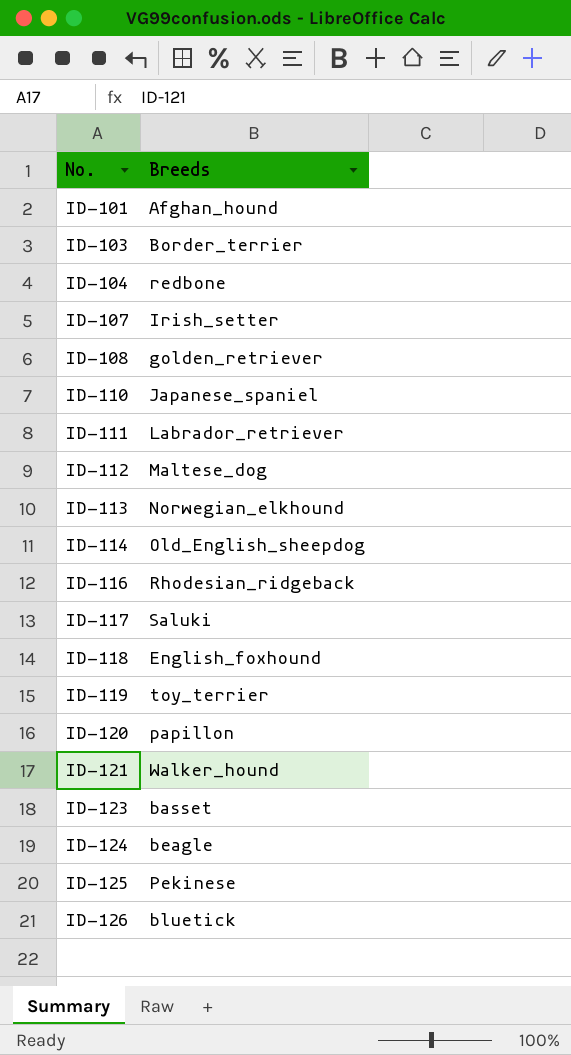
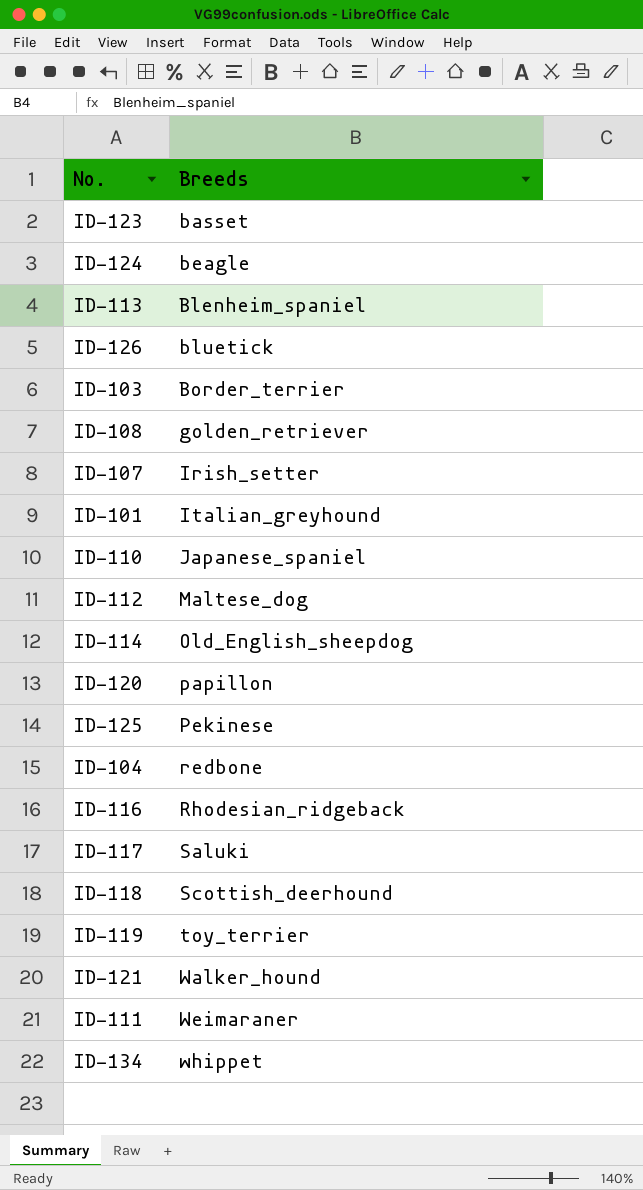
row order: No. ascending -> Breeds ascending
ID-113 | Breeds: Norwegian_elkhound -> Blenheim_spaniel
ID-101 | Breeds: Afghan_hound -> Italian_greyhound
ID-118 | Breeds: English_foxhound -> Scottish_deerhound
ID-111 | Breeds: Labrador_retriever -> Weimaraner
row ID-134: none -> whippet

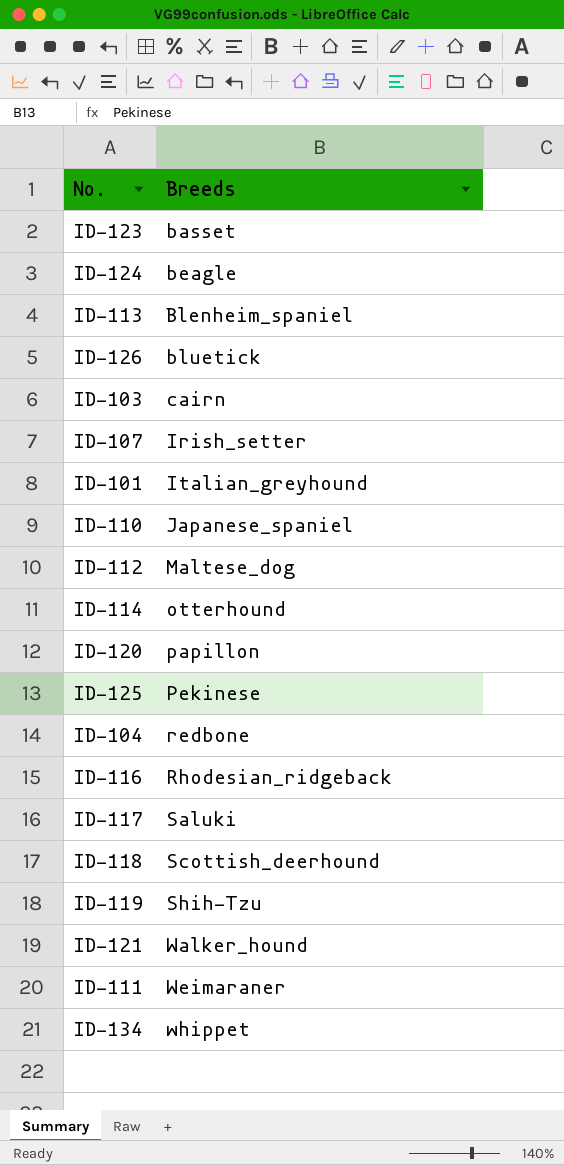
row ID-108: golden_retriever -> none
ID-103 | Breeds: Border_terrier -> cairn
ID-114 | Breeds: Old_English_sheepdog -> otterhound
ID-119 | Breeds: toy_terrier -> Shih-Tzu

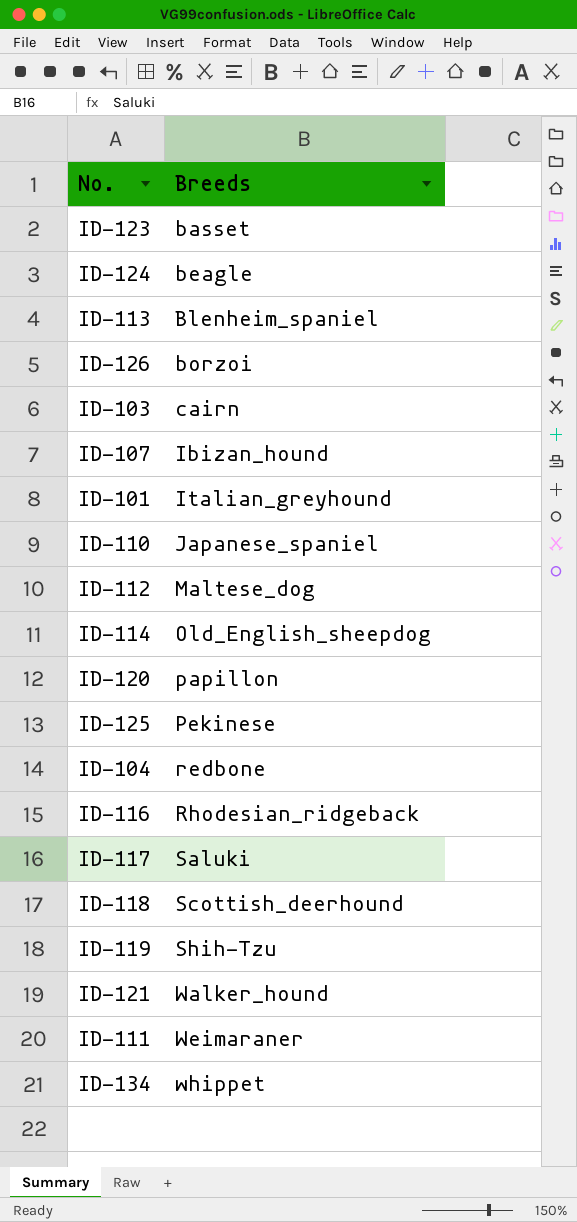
ID-126 | Breeds: bluetick -> borzoi
ID-107 | Breeds: Irish_setter -> Ibizan_hound
ID-114 | Breeds: otterhound -> Old_English_sheepdog

